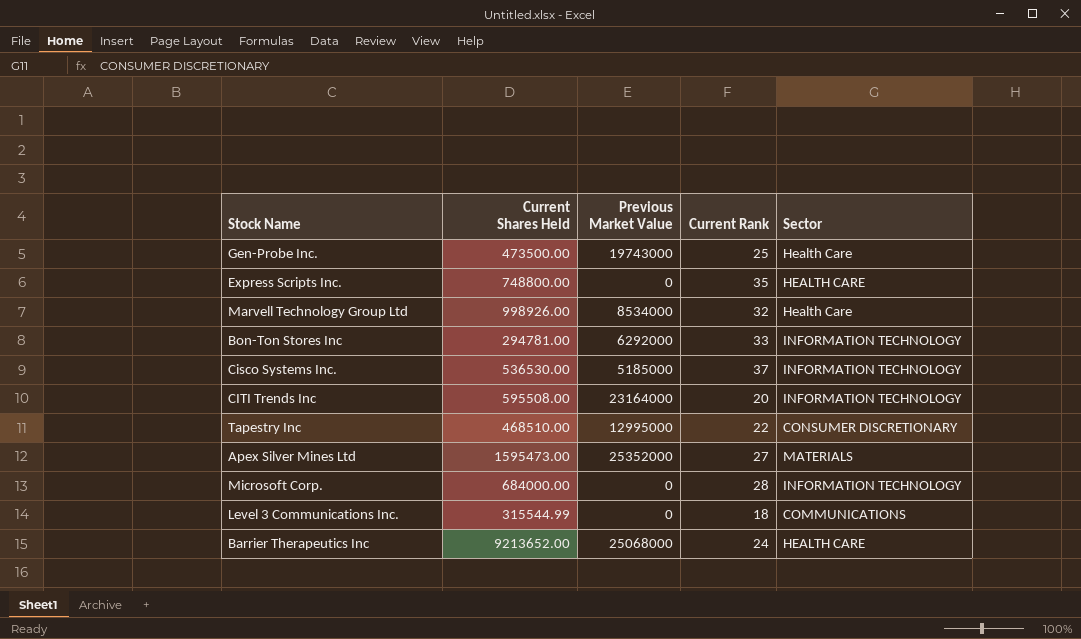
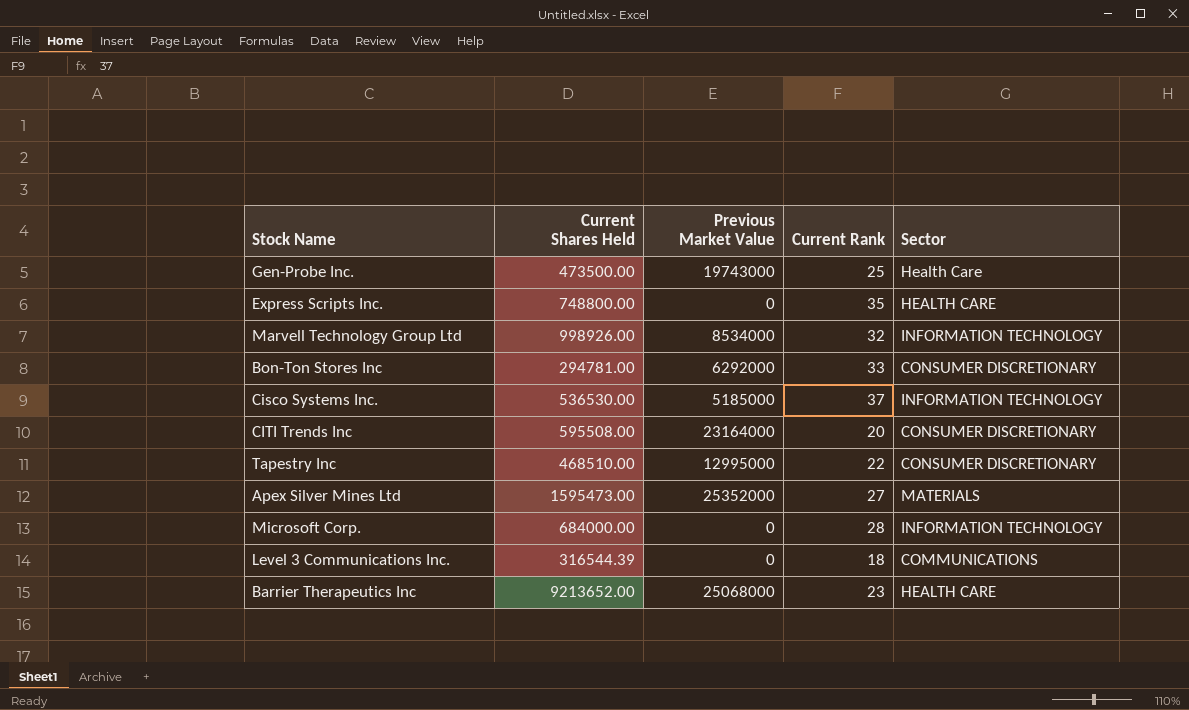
Marvell Technology Group Ltd | Sector: Health Care -> INFORMATION TECHNOLOGY
Bon-Ton Stores Inc | Sector: INFORMATION TECHNOLOGY -> CONSUMER DISCRETIONARY
CITI Trends Inc | Sector: INFORMATION TECHNOLOGY -> CONSUMER DISCRETIONARY
Level 3 Communications Inc. | Current Shares Held: 315544.99 -> 316544.39
Barrier Therapeutics Inc | Current Rank: 24 -> 23

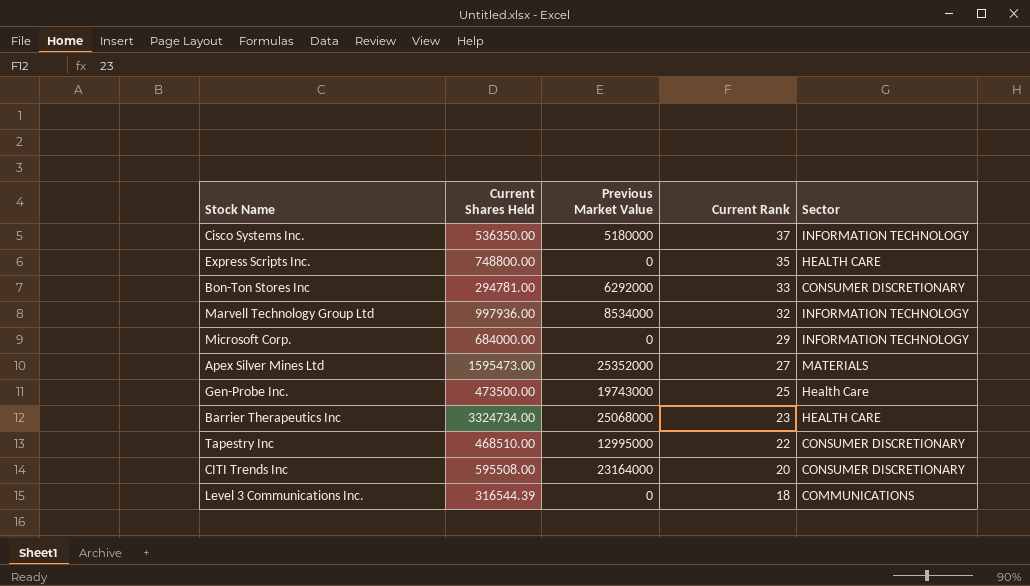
row order: none -> Current Rank descending
Cisco Systems Inc. | Current Shares Held: 536530.00 -> 536350.00
Cisco Systems Inc. | Previous Market Value: 5185000 -> 5180000
Marvell Technology Group Ltd | Current Shares Held: 998926.00 -> 997936.00
Microsoft Corp. | Current Rank: 28 -> 29
Barrier Therapeutics Inc | Current Shares Held: 9213652.00 -> 3324734.00

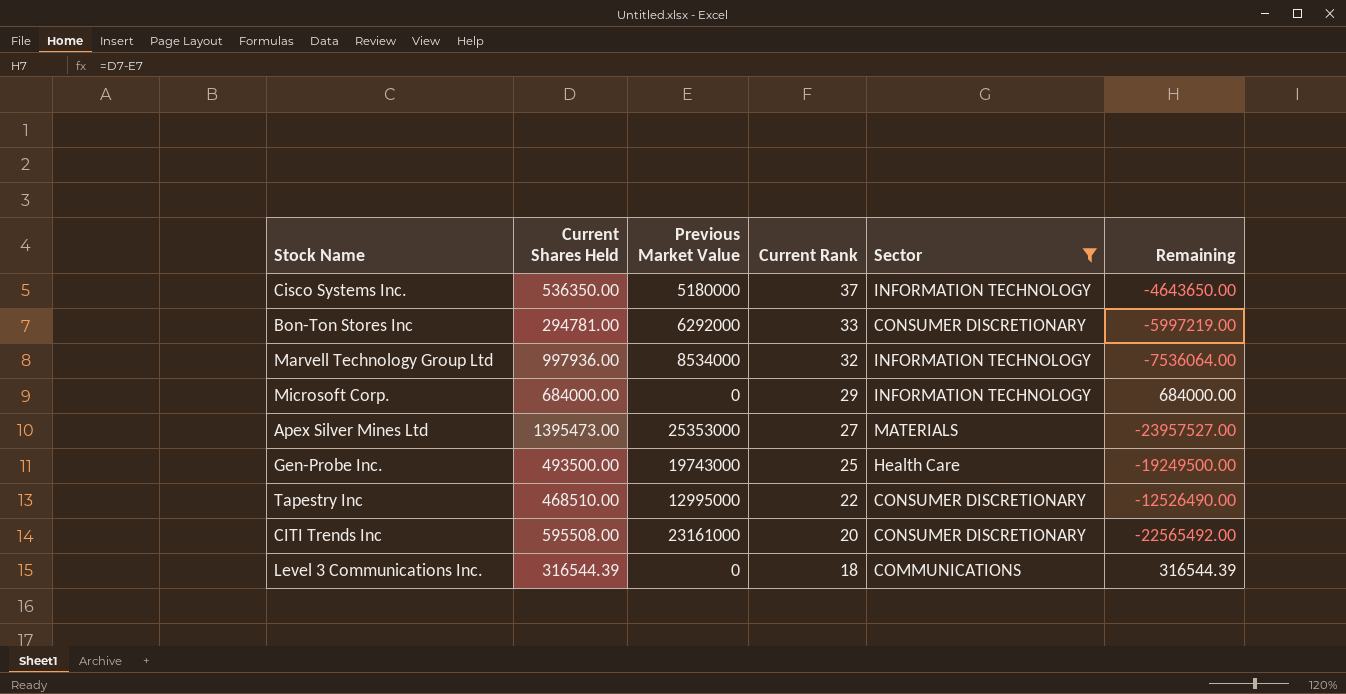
filter: none -> Sector != HEALTH CARE
column Remaining | formula: none -> [Current Shares Held] - [Previous Market Value]
Apex Silver Mines Ltd | Current Shares Held: 1595473.00 -> 1395473.00
Apex Silver Mines Ltd | Previous Market Value: 25352000 -> 25353000
Gen-Probe Inc. | Current Shares Held: 473500.00 -> 493500.00
CITI Trends Inc | Previous Market Value: 23164000 -> 23161000

